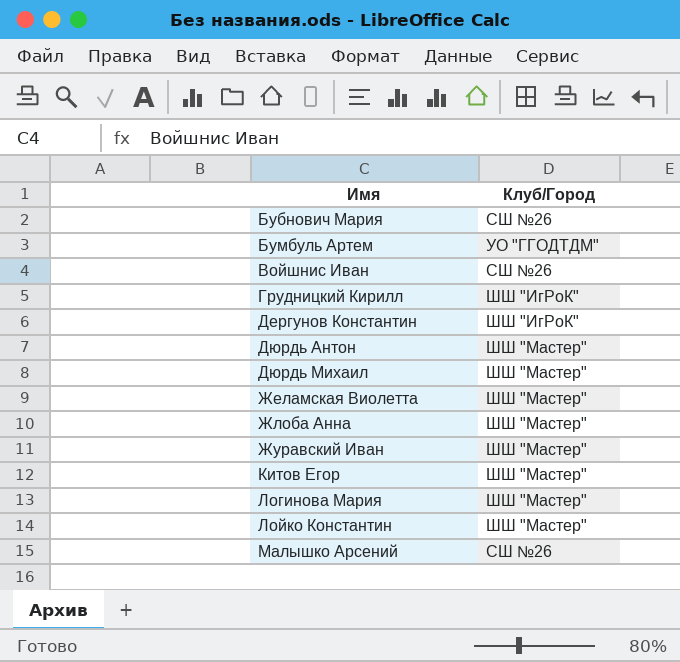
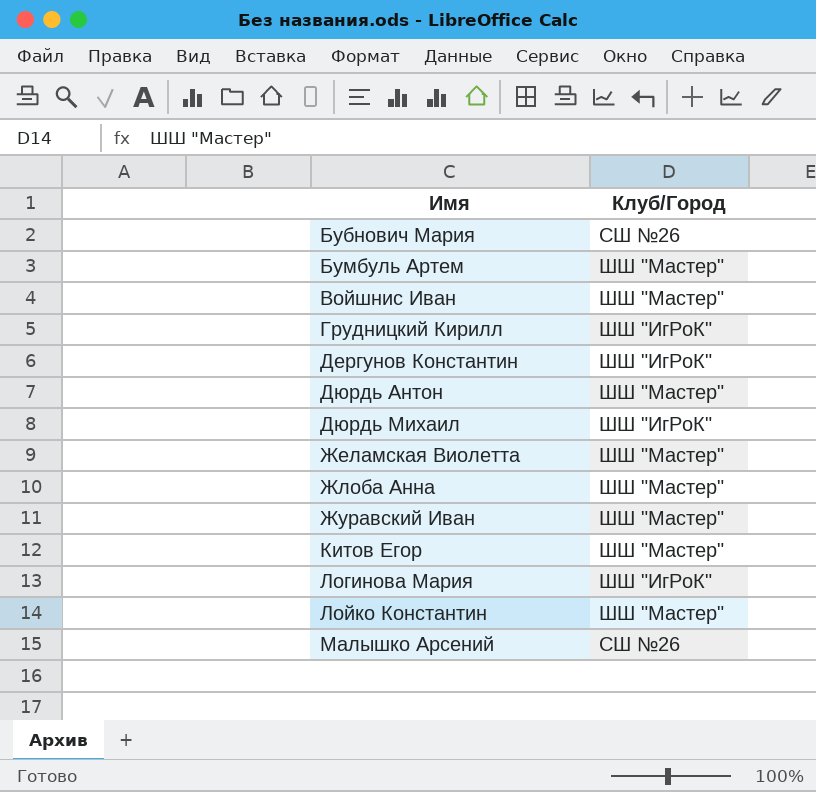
Бумбуль Артем | Клуб/Город: УО "ГГОДТДМ" -> ШШ "Мастер"
Войшнис Иван | Клуб/Город: СШ №26 -> ШШ "Мастер"
Дюрдь Михаил | Клуб/Город: ШШ "Мастер" -> ШШ "ИгРоК"
Логинова Мария | Клуб/Город: ШШ "Мастер" -> ШШ "ИгРоК"

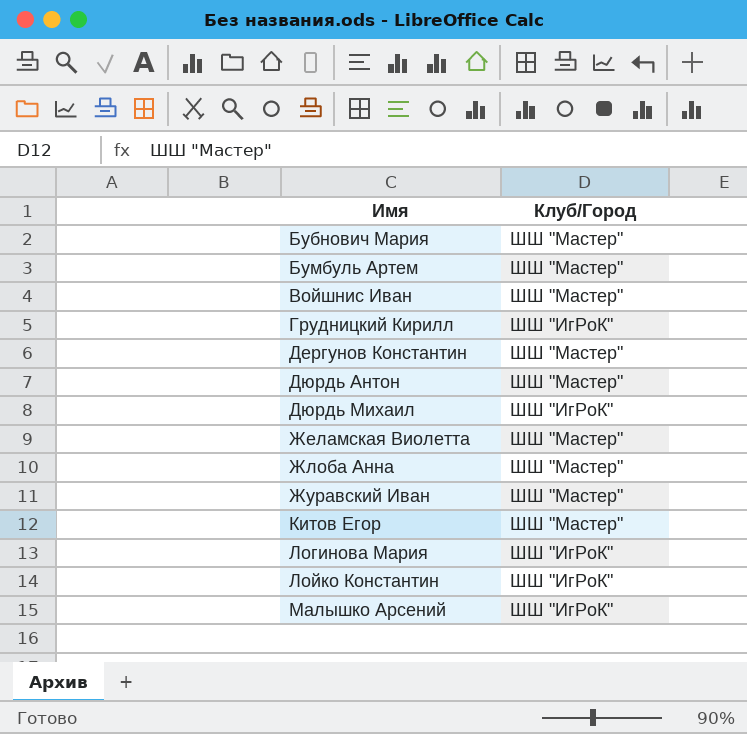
Бубнович Мария | Клуб/Город: СШ №26 -> ШШ "Мастер"
Дергунов Константин | Клуб/Город: ШШ "ИгРоК" -> ШШ "Мастер"
Лойко Константин | Клуб/Город: ШШ "Мастер" -> ШШ "ИгРоК"
Малышко Арсений | Клуб/Город: СШ №26 -> ШШ "ИгРоК"

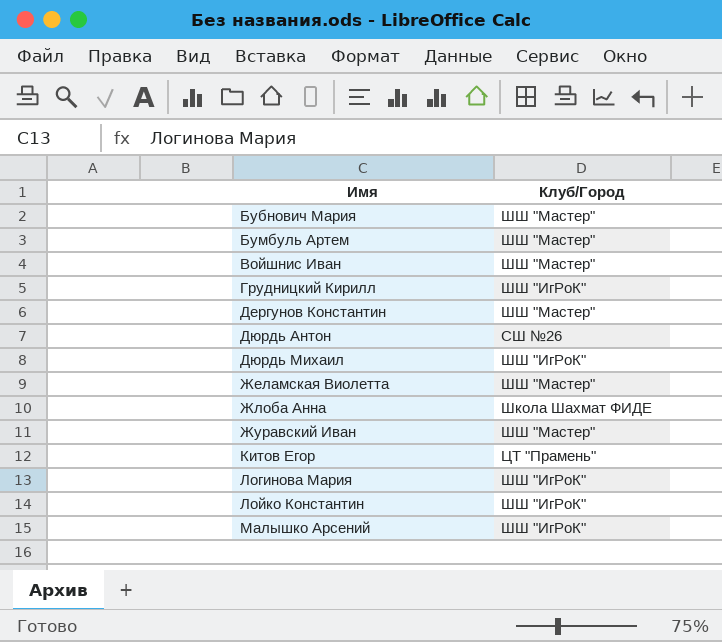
Дюрдь Антон | Клуб/Город: ШШ "Мастер" -> СШ №26
Жлоба Анна | Клуб/Город: ШШ "Мастер" -> Школа Шахмат ФИДЕ
Китов Егор | Клуб/Город: ШШ "Мастер" -> ЦТ "Прамень"

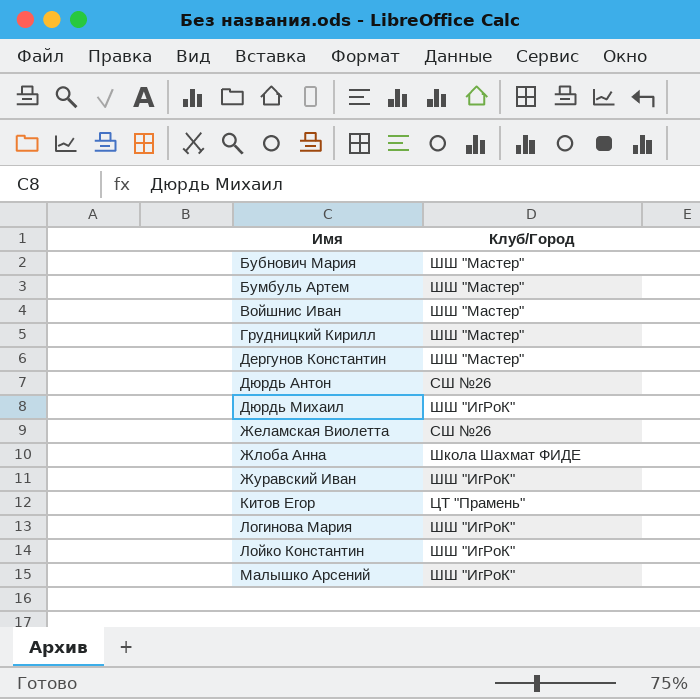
Грудницкий Кирилл | Клуб/Город: ШШ "ИгРоК" -> ШШ "Мастер"
Желамская Виолетта | Клуб/Город: ШШ "Мастер" -> СШ №26
Журавский Иван | Клуб/Город: ШШ "Мастер" -> ШШ "ИгРоК"

